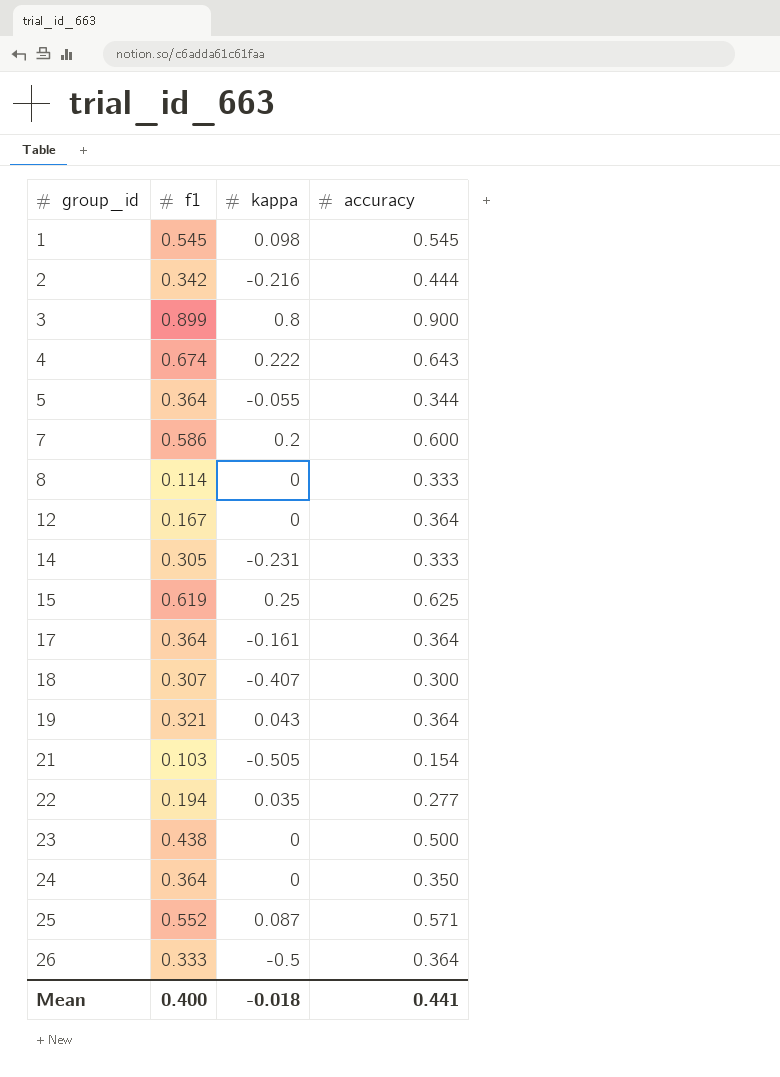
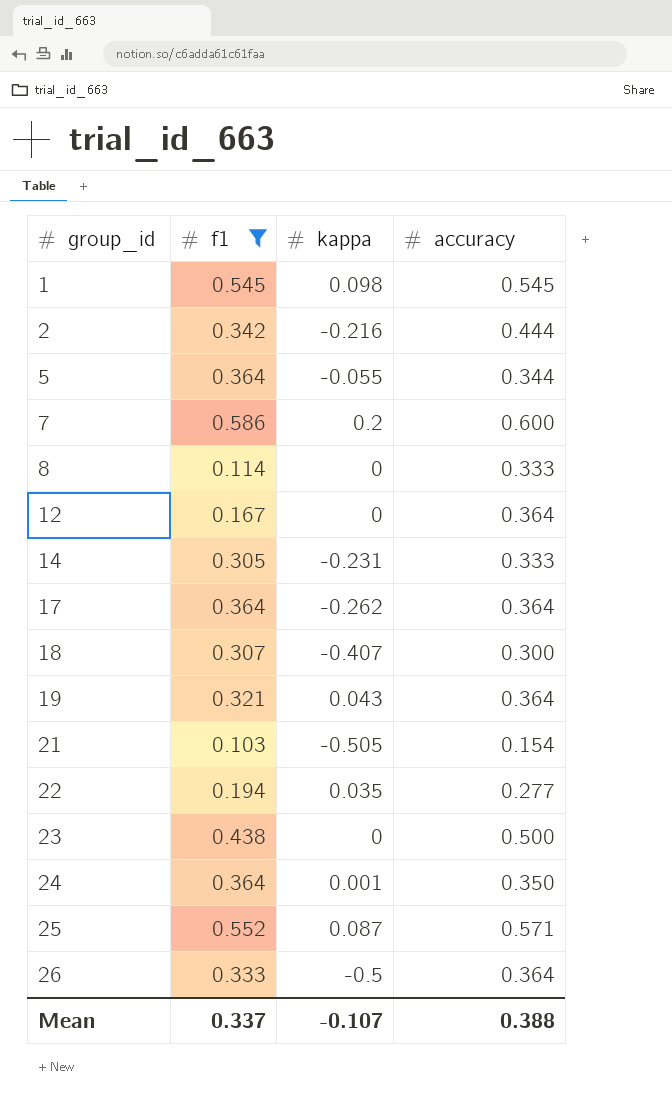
filter: none -> f1 <= 0.586
17 | kappa: -0.161 -> -0.262
24 | kappa: 0 -> 0.001
Mean | f1: 0.400 -> 0.337
Mean | kappa: -0.018 -> -0.107
Mean | accuracy: 0.441 -> 0.388

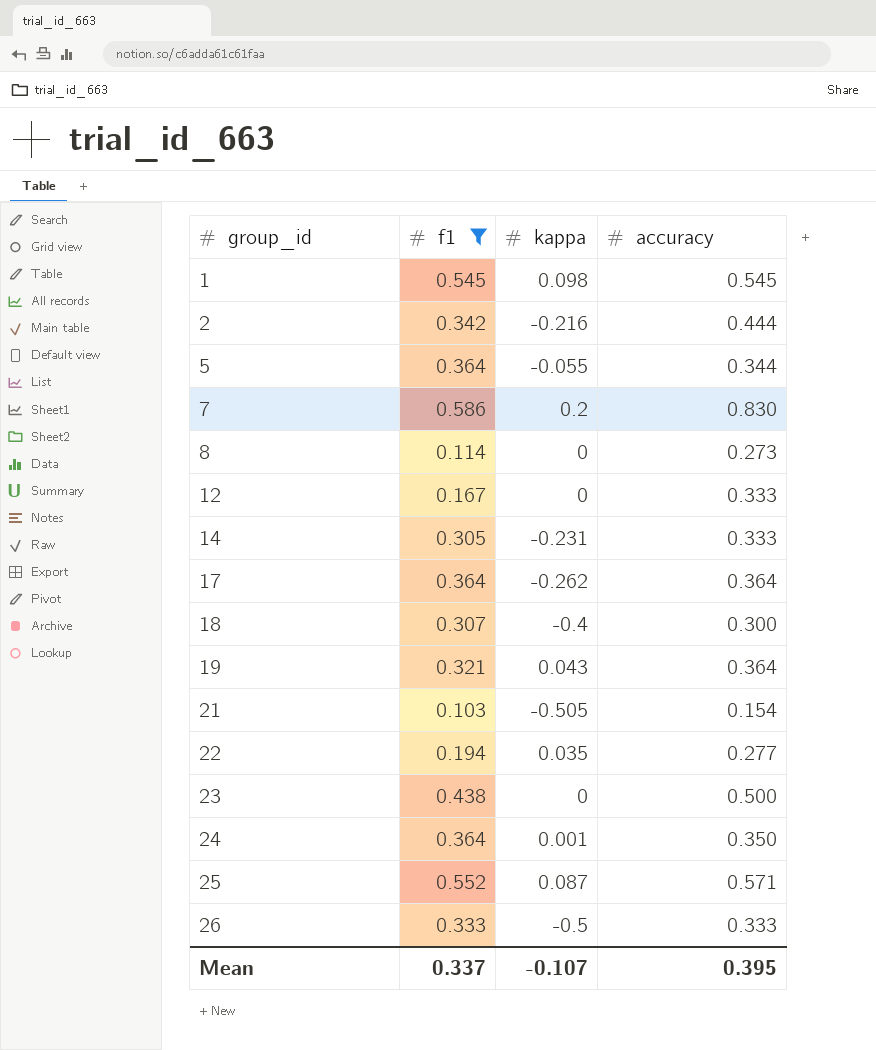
7 | accuracy: 0.600 -> 0.830
8 | accuracy: 0.333 -> 0.273
12 | accuracy: 0.364 -> 0.333
18 | kappa: -0.407 -> -0.4
26 | accuracy: 0.364 -> 0.333
Mean | accuracy: 0.388 -> 0.395

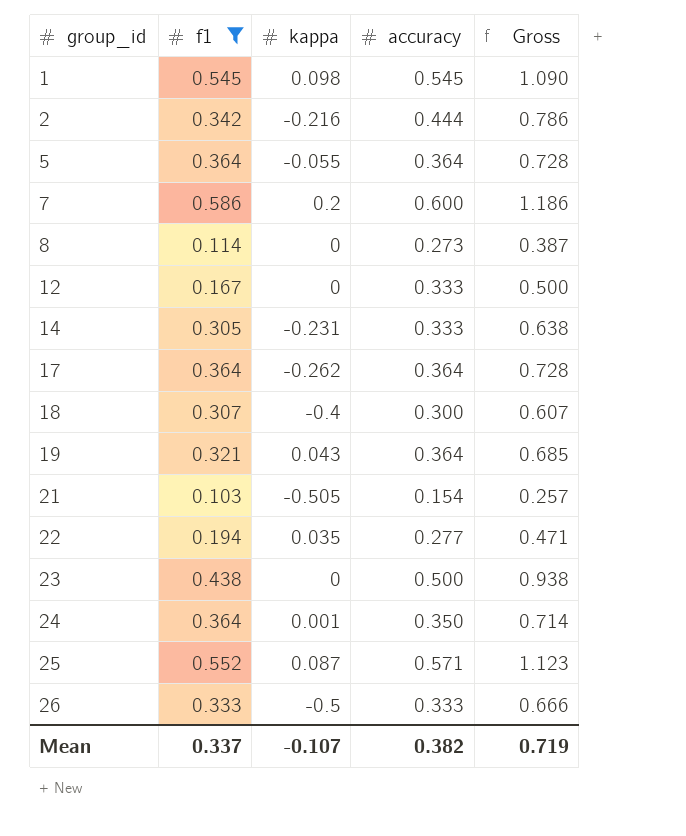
column Gross | formula: none -> [f1] + [accuracy]
5 | accuracy: 0.344 -> 0.364
7 | accuracy: 0.830 -> 0.600
Mean | accuracy: 0.395 -> 0.382

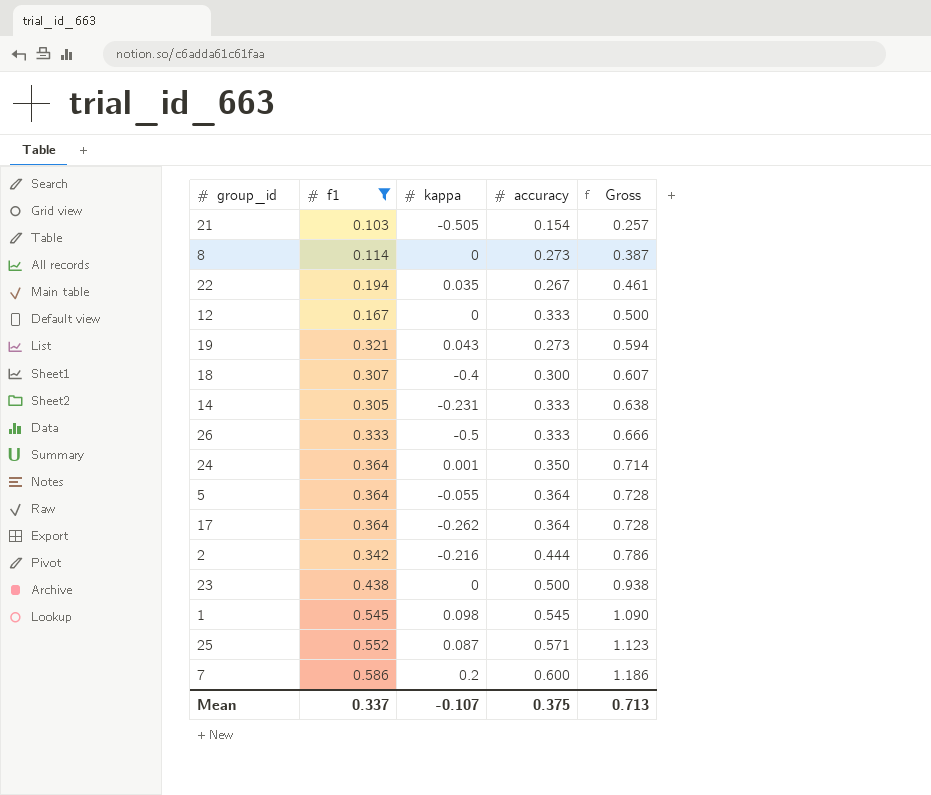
row order: group_id ascending -> Gross ascending
22 | accuracy: 0.277 -> 0.267
22 | Gross: 0.471 -> 0.461
19 | accuracy: 0.364 -> 0.273
19 | Gross: 0.685 -> 0.594
Mean | accuracy: 0.382 -> 0.375
Mean | Gross: 0.719 -> 0.713

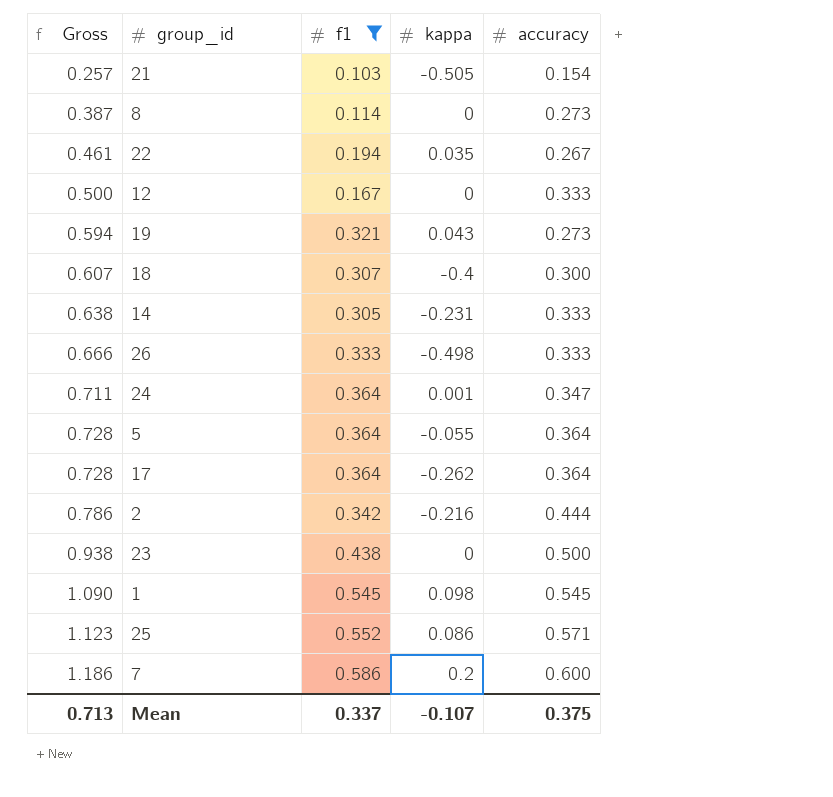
column Gross | position: 5 -> 1
26 | kappa: -0.5 -> -0.498
24 | Gross: 0.714 -> 0.711
24 | accuracy: 0.350 -> 0.347
25 | kappa: 0.087 -> 0.086

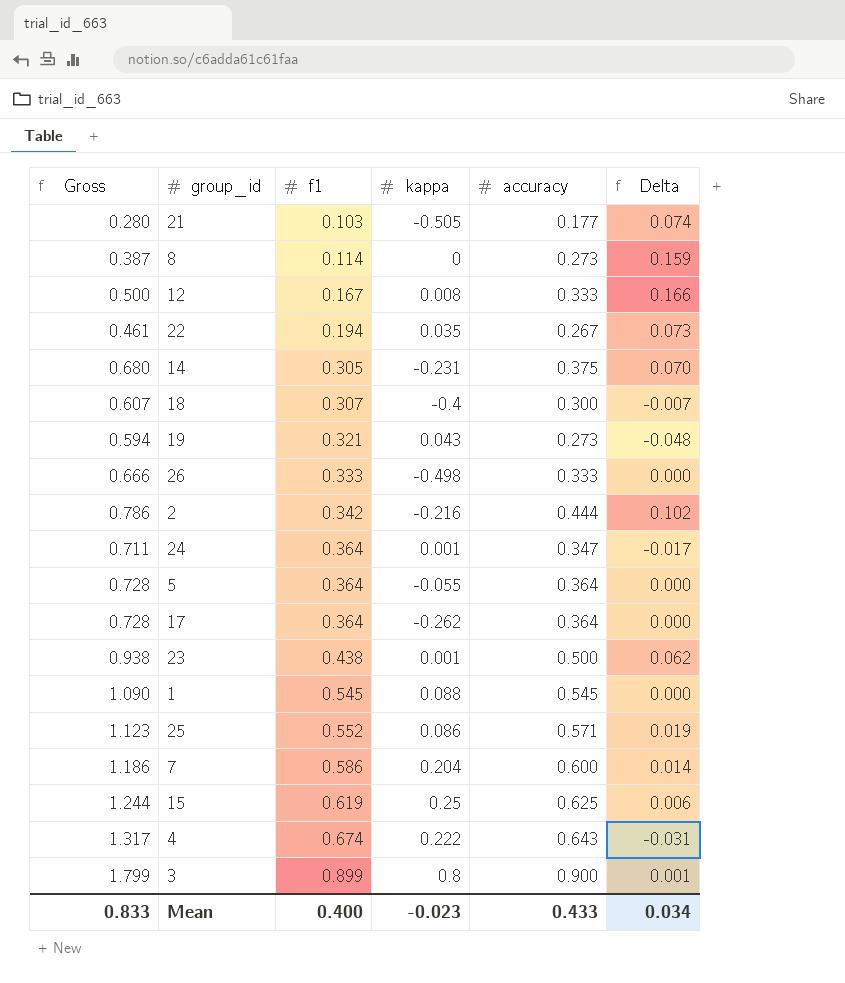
filter: f1 <= 0.586 -> none
row order: Gross ascending -> f1 ascending
column Delta | formula: none -> [accuracy] - [f1]
21 | Gross: 0.257 -> 0.280
21 | accuracy: 0.154 -> 0.177
12 | kappa: 0 -> 0.008
14 | Gross: 0.638 -> 0.680
14 | accuracy: 0.333 -> 0.375
23 | kappa: 0 -> 0.001
1 | kappa: 0.098 -> 0.088
7 | kappa: 0.2 -> 0.204
Mean | Gross: 0.713 -> 0.833
Mean | f1: 0.337 -> 0.400
Mean | kappa: -0.107 -> -0.023
Mean | accuracy: 0.375 -> 0.433

